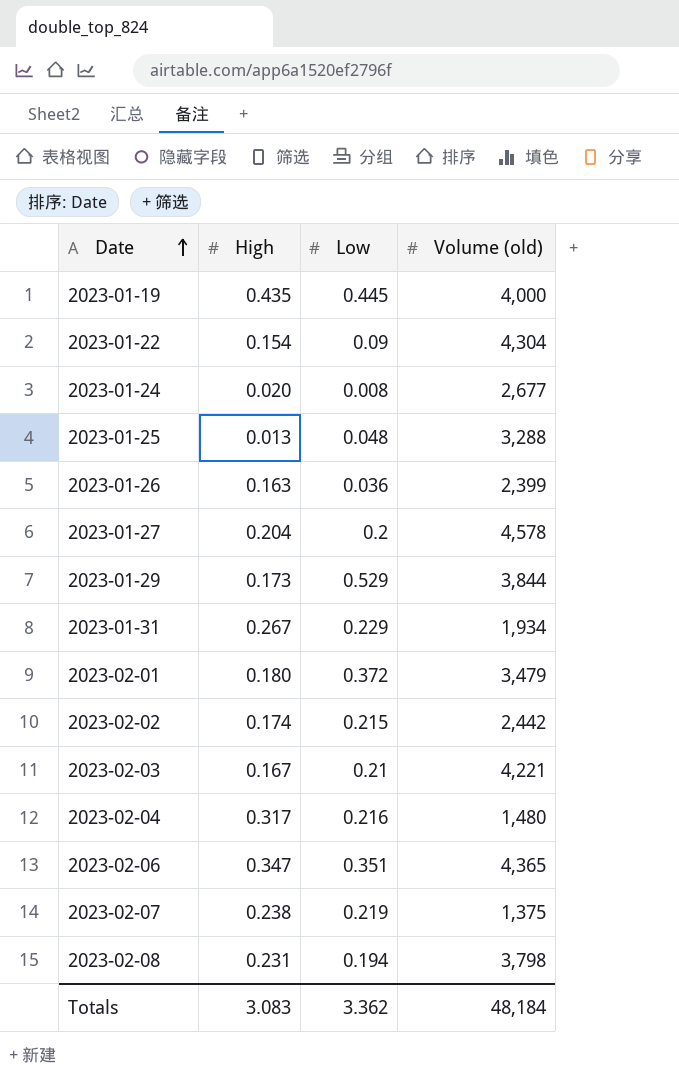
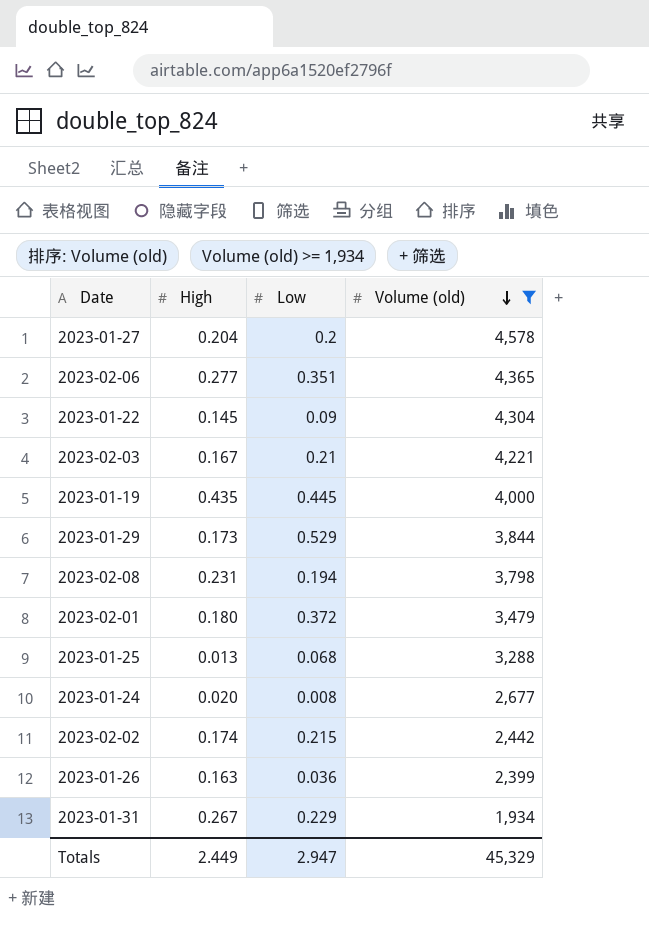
filter: none -> Volume (old) >= 1,934
row order: Date ascending -> Volume (old) descending
2023-02-06 | High: 0.347 -> 0.277
2023-01-22 | High: 0.154 -> 0.145
2023-01-25 | Low: 0.048 -> 0.068
Totals | High: 3.083 -> 2.449
Totals | Low: 3.362 -> 2.947
Totals | Volume (old): 48,184 -> 45,329

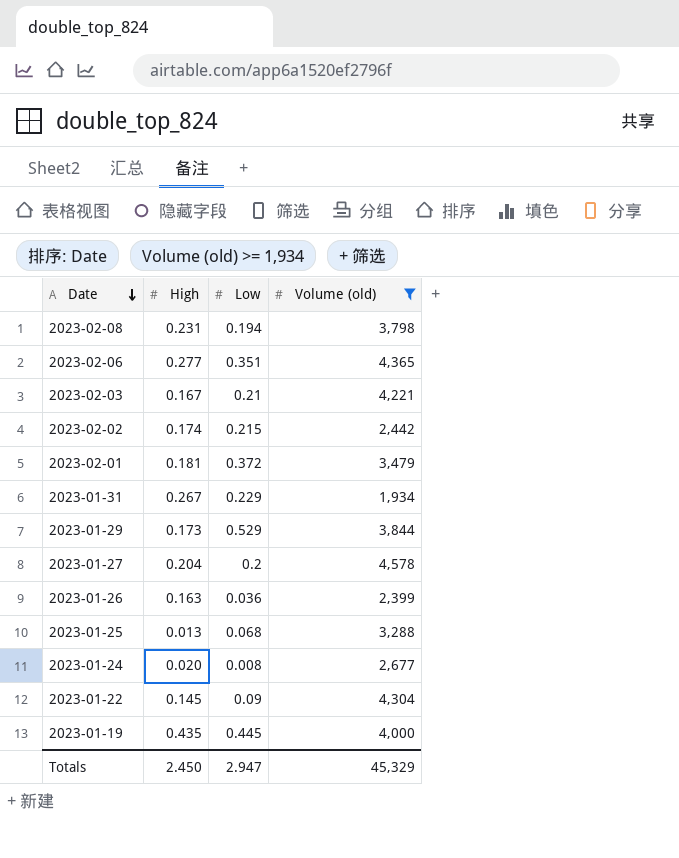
row order: Volume (old) descending -> Date descending
2023-02-01 | High: 0.180 -> 0.181
Totals | High: 2.449 -> 2.450

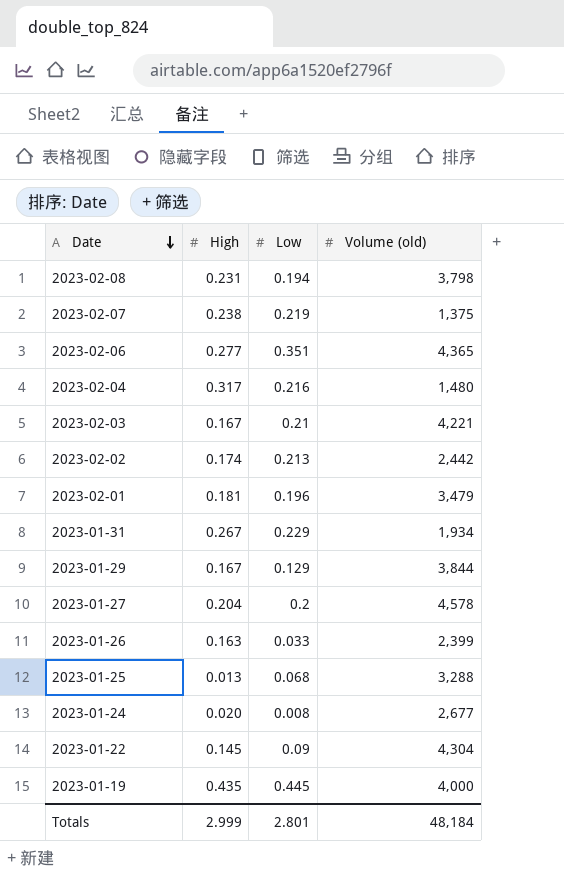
filter: Volume (old) >= 1,934 -> none
2023-02-02 | Low: 0.215 -> 0.213
2023-02-01 | Low: 0.372 -> 0.196
2023-01-29 | High: 0.173 -> 0.167
2023-01-29 | Low: 0.529 -> 0.129
2023-01-26 | Low: 0.036 -> 0.033
Totals | High: 2.450 -> 2.999
Totals | Low: 2.947 -> 2.801
Totals | Volume (old): 45,329 -> 48,184

